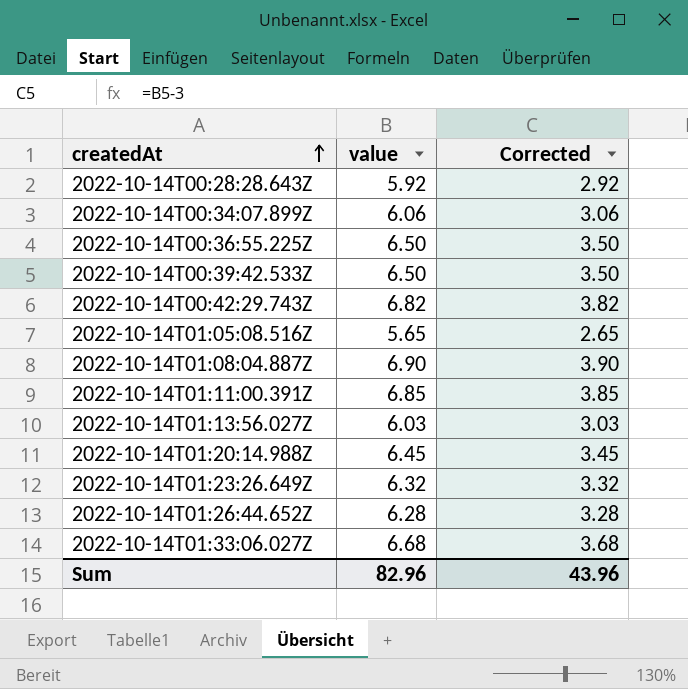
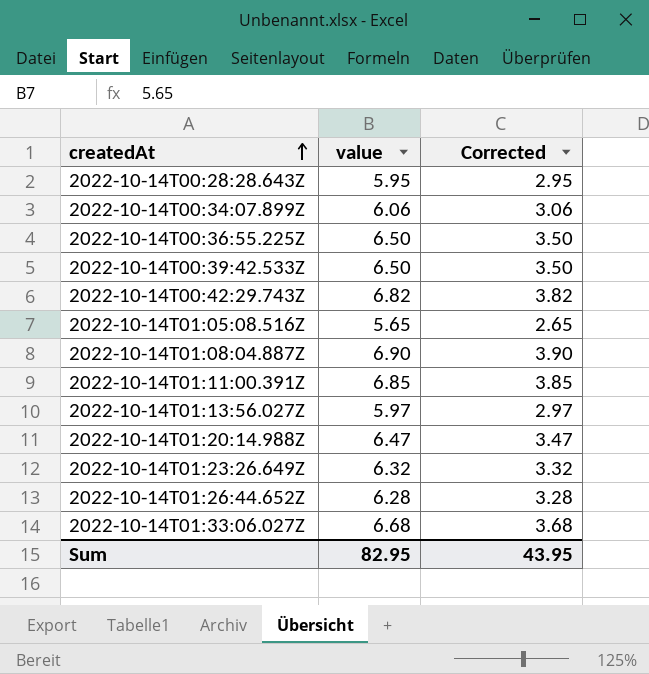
2022-10-14T00:28:28.643Z | value: 5.92 -> 5.95
2022-10-14T00:28:28.643Z | Corrected: 2.92 -> 2.95
2022-10-14T01:13:56.027Z | value: 6.03 -> 5.97
2022-10-14T01:13:56.027Z | Corrected: 3.03 -> 2.97
2022-10-14T01:20:14.988Z | value: 6.45 -> 6.47
2022-10-14T01:20:14.988Z | Corrected: 3.45 -> 3.47
Sum | value: 82.96 -> 82.95
Sum | Corrected: 43.96 -> 43.95

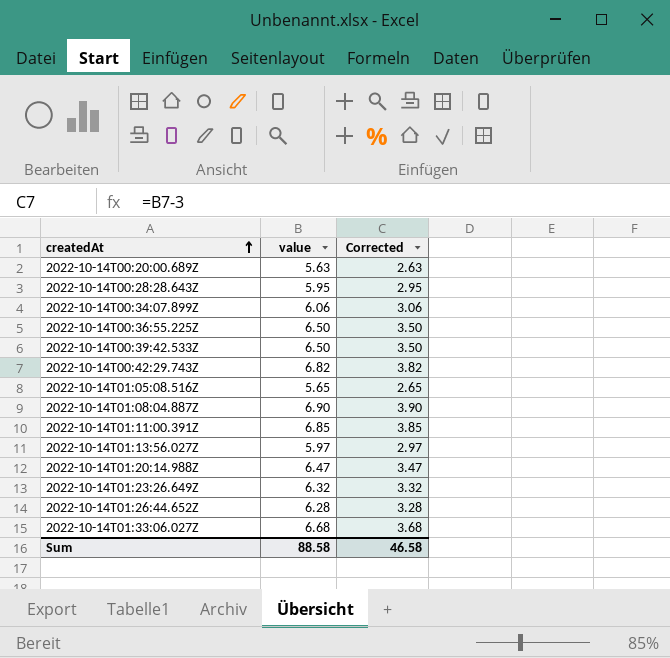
row 2022-10-14T00:20:00.689Z: none -> 5.63 | 2.63
Sum | value: 82.95 -> 88.58
Sum | Corrected: 43.95 -> 46.58

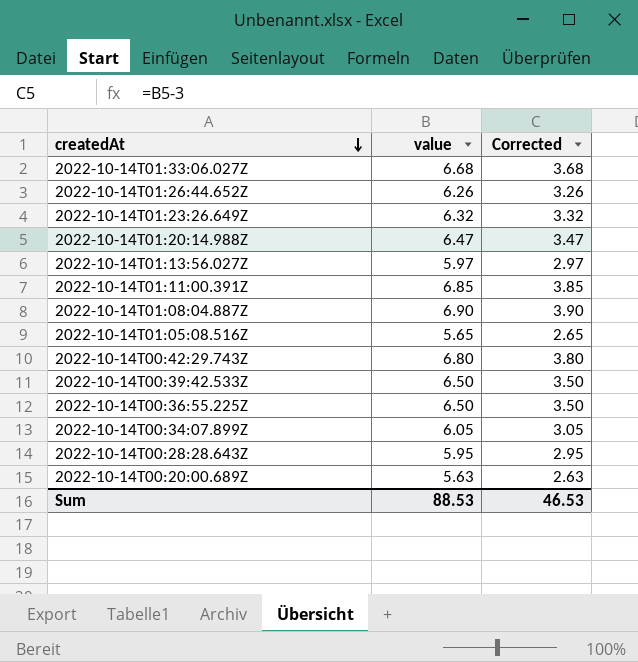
row order: createdAt ascending -> createdAt descending
2022-10-14T01:26:44.652Z | value: 6.28 -> 6.26
2022-10-14T01:26:44.652Z | Corrected: 3.28 -> 3.26
2022-10-14T00:42:29.743Z | value: 6.82 -> 6.80
2022-10-14T00:42:29.743Z | Corrected: 3.82 -> 3.80
2022-10-14T00:34:07.899Z | value: 6.06 -> 6.05
2022-10-14T00:34:07.899Z | Corrected: 3.06 -> 3.05
Sum | value: 88.58 -> 88.53
Sum | Corrected: 46.58 -> 46.53

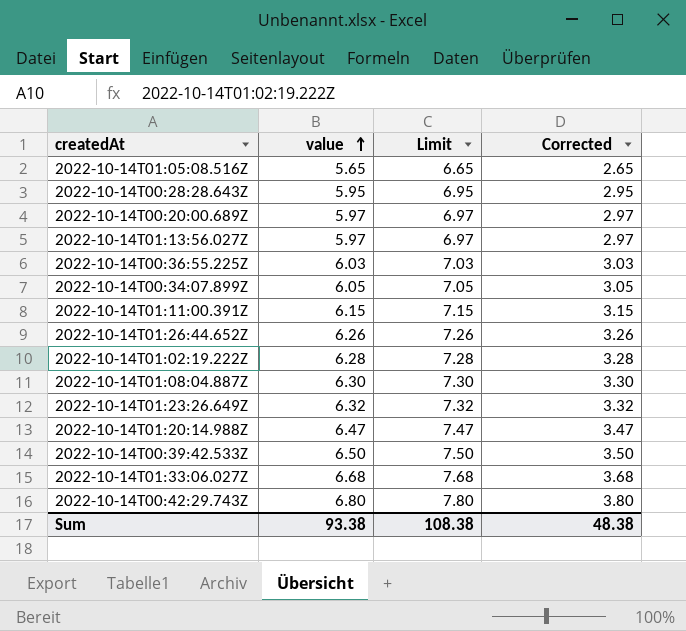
row order: createdAt descending -> value ascending
column Limit | formula: none -> [value] + 1
2022-10-14T00:20:00.689Z | value: 5.63 -> 5.97
2022-10-14T00:20:00.689Z | Corrected: 2.63 -> 2.97
2022-10-14T00:36:55.225Z | value: 6.50 -> 6.03
2022-10-14T00:36:55.225Z | Corrected: 3.50 -> 3.03
2022-10-14T01:11:00.391Z | value: 6.85 -> 6.15
2022-10-14T01:11:00.391Z | Corrected: 3.85 -> 3.15
row 2022-10-14T01:02:19.222Z: none -> 6.28 | 7.28 | 3.28
2022-10-14T01:08:04.887Z | value: 6.90 -> 6.30
2022-10-14T01:08:04.887Z | Corrected: 3.90 -> 3.30
Sum | value: 88.53 -> 93.38
Sum | Corrected: 46.53 -> 48.38

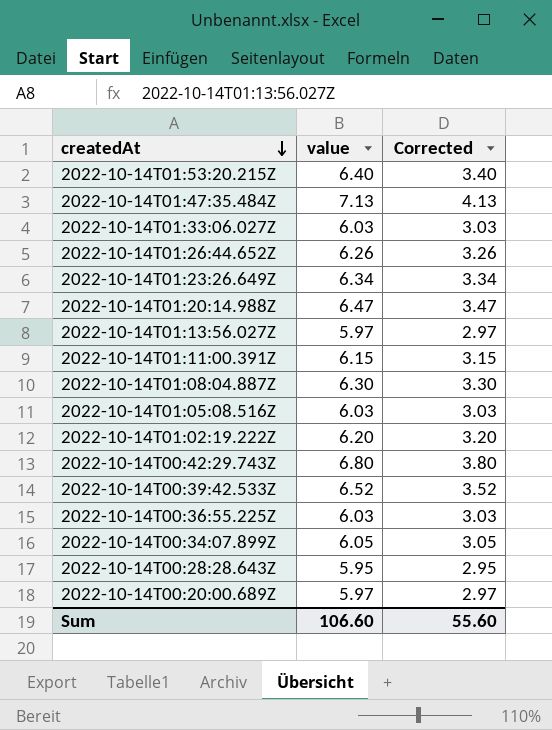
row order: value ascending -> createdAt descending
column Limit | formula: [value] + 1 -> none
row 2022-10-14T01:53:20.215Z: none -> 6.40 | 3.40
row 2022-10-14T01:47:35.484Z: none -> 7.13 | 4.13
2022-10-14T01:33:06.027Z | value: 6.68 -> 6.03
2022-10-14T01:33:06.027Z | Corrected: 3.68 -> 3.03
2022-10-14T01:23:26.649Z | value: 6.32 -> 6.34
2022-10-14T01:23:26.649Z | Corrected: 3.32 -> 3.34
2022-10-14T01:05:08.516Z | value: 5.65 -> 6.03
2022-10-14T01:05:08.516Z | Corrected: 2.65 -> 3.03
2022-10-14T01:02:19.222Z | value: 6.28 -> 6.20
2022-10-14T01:02:19.222Z | Corrected: 3.28 -> 3.20
2022-10-14T00:39:42.533Z | value: 6.50 -> 6.52
2022-10-14T00:39:42.533Z | Corrected: 3.50 -> 3.52
Sum | value: 93.38 -> 106.60
Sum | Corrected: 48.38 -> 55.60

